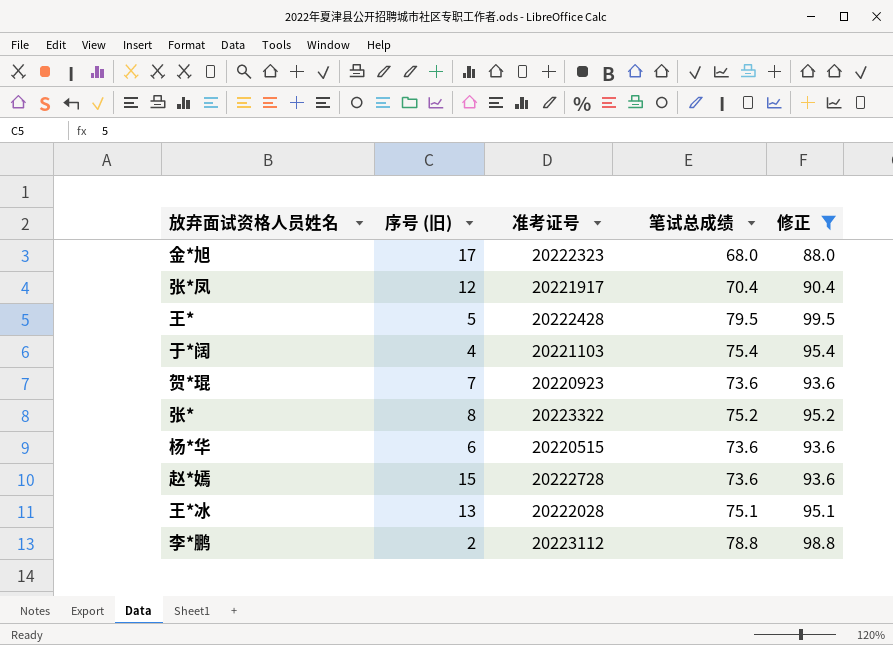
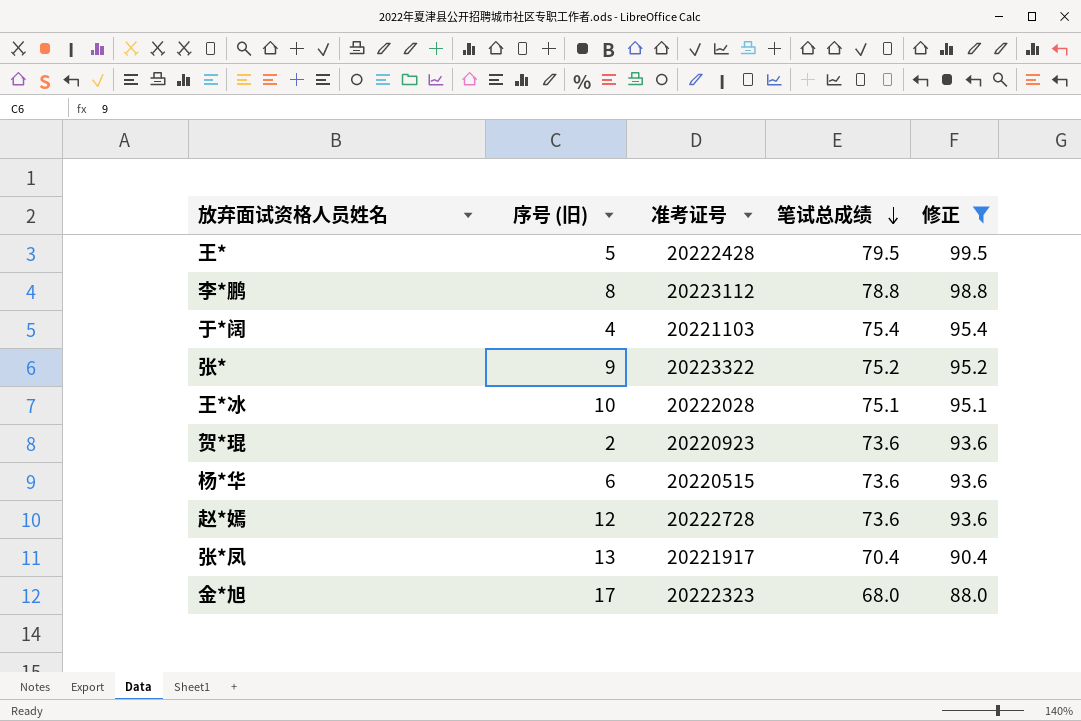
row order: none -> 笔试总成绩 descending
李*鹏 | 序号 (旧): 2 -> 8
张* | 序号 (旧): 8 -> 9
王*冰 | 序号 (旧): 13 -> 10
贺*琨 | 序号 (旧): 7 -> 2
赵*嫣 | 序号 (旧): 15 -> 12
张*凤 | 序号 (旧): 12 -> 13

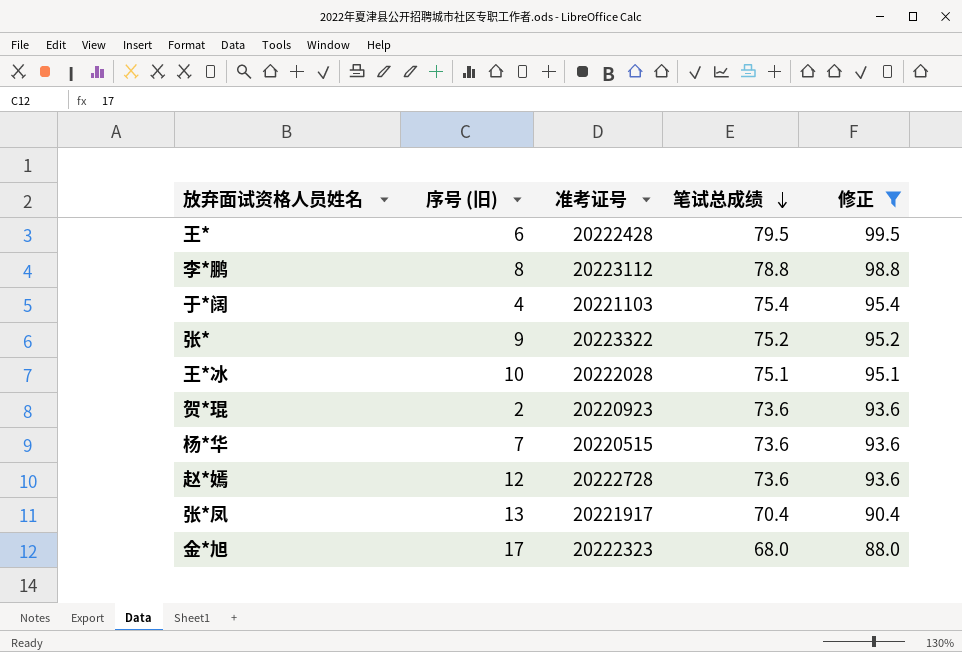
王* | 序号 (旧): 5 -> 6
杨*华 | 序号 (旧): 6 -> 7

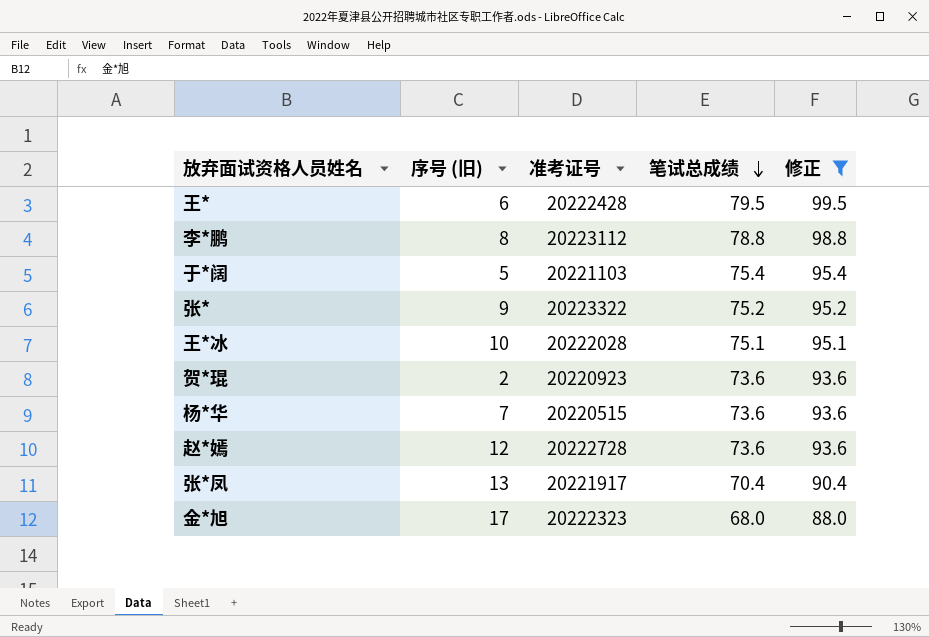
于*阔 | 序号 (旧): 4 -> 5

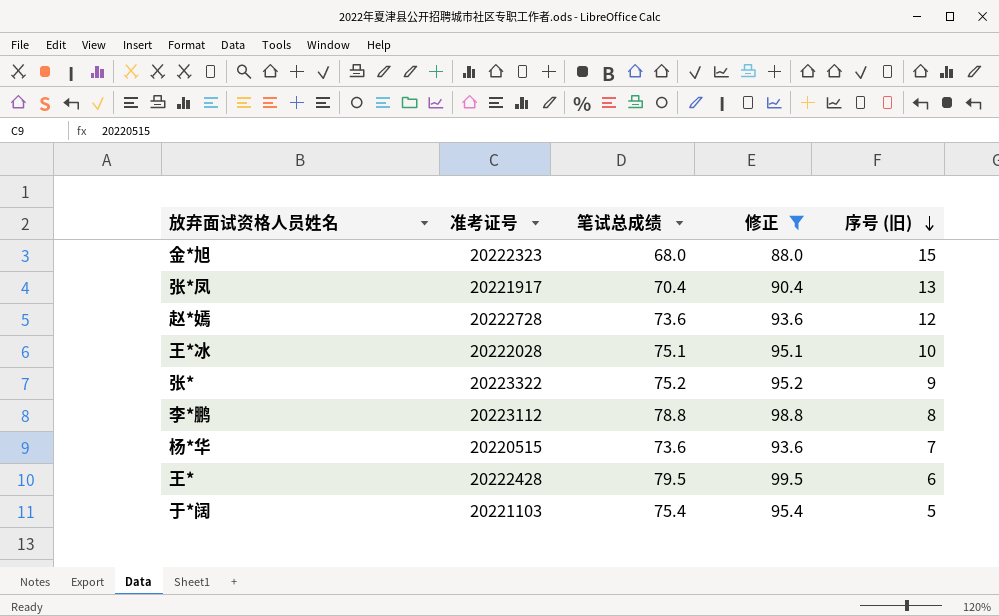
row order: 笔试总成绩 descending -> 序号 (旧) descending
column 序号 (旧) | position: 2 -> 5
row 贺*琨: 2 | 20220923 | 73.6 | 93.6 -> none
金*旭 | 序号 (旧): 17 -> 15

